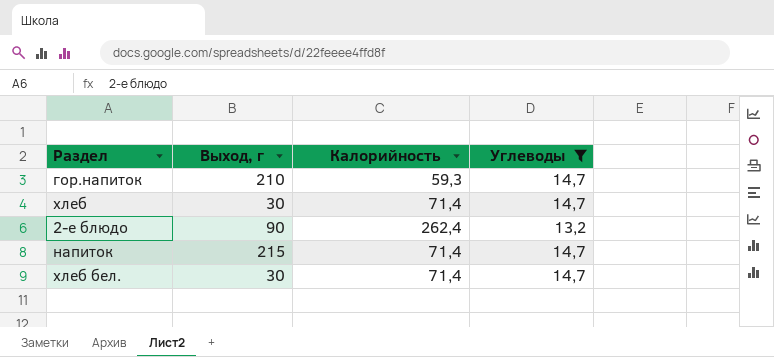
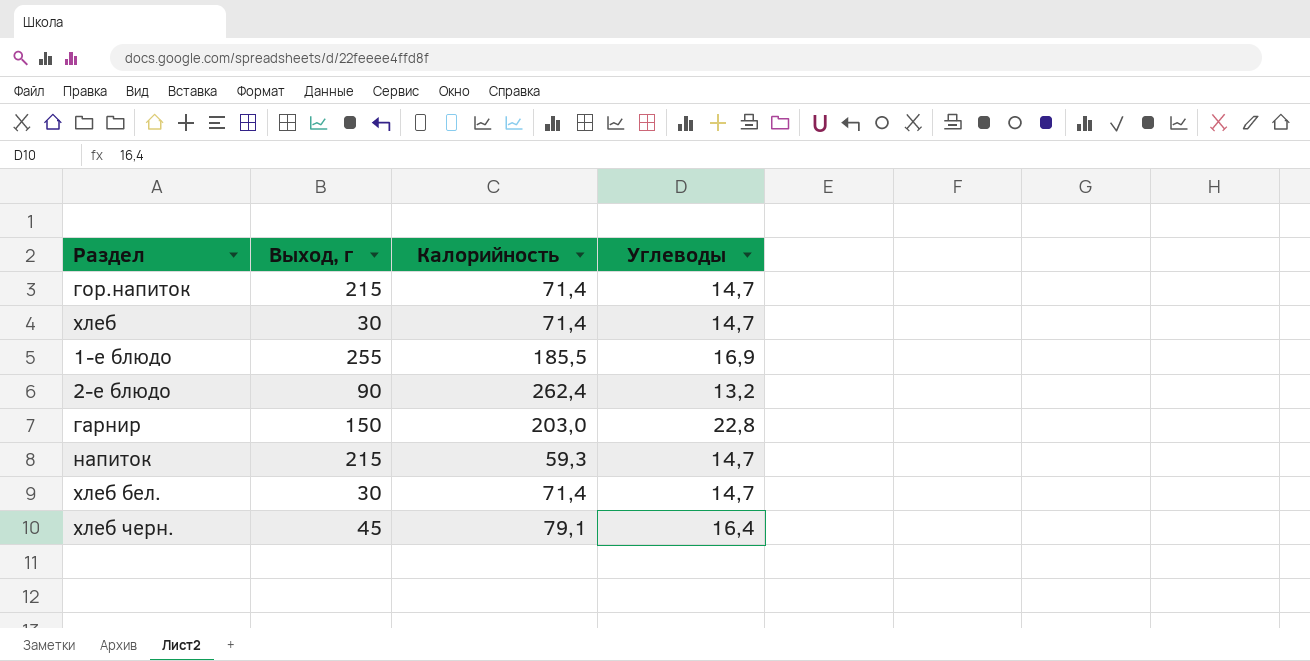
filter: Углеводы <= 14,7 -> none
гор.напиток | Выход, г: 210 -> 215
гор.напиток | Калорийность: 59,3 -> 71,4
напиток | Калорийность: 71,4 -> 59,3

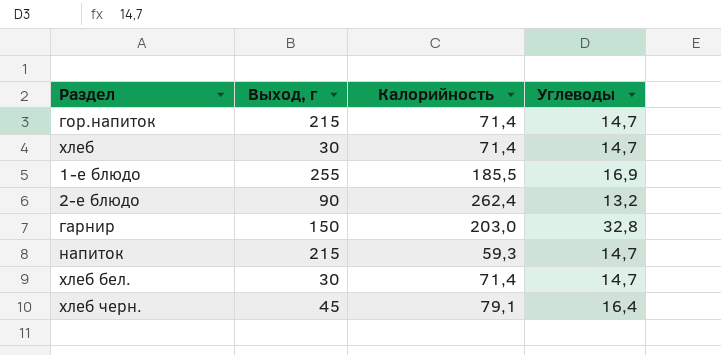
гарнир | Углеводы: 22,8 -> 32,8

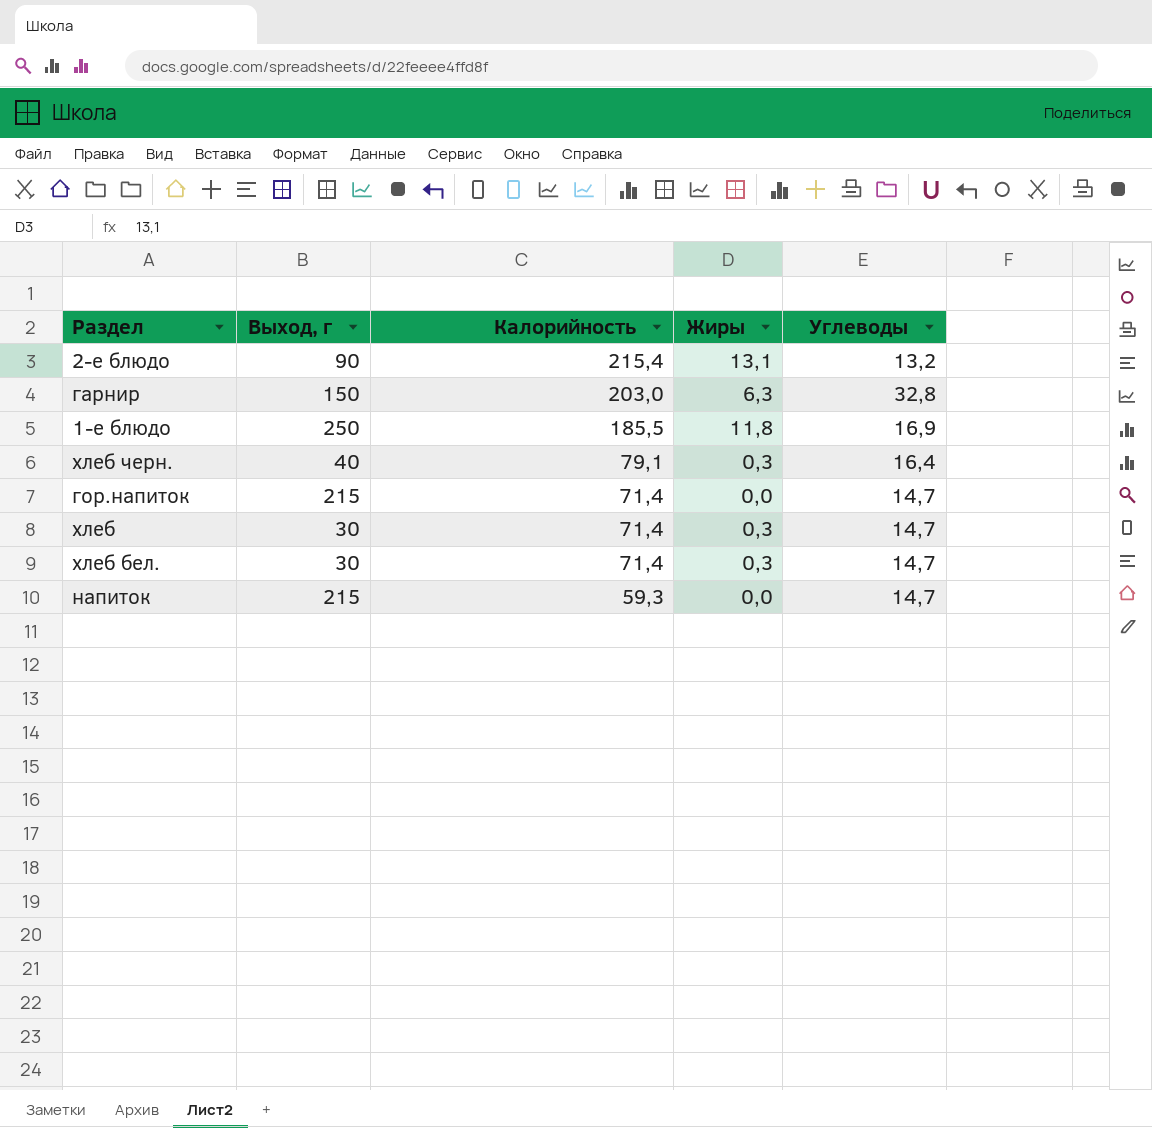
row order: none -> Калорийность descending
column Жиры | position: none -> 4
2-е блюдо | Калорийность: 262,4 -> 215,4
1-е блюдо | Выход, г: 255 -> 250
хлеб черн. | Выход, г: 45 -> 40

